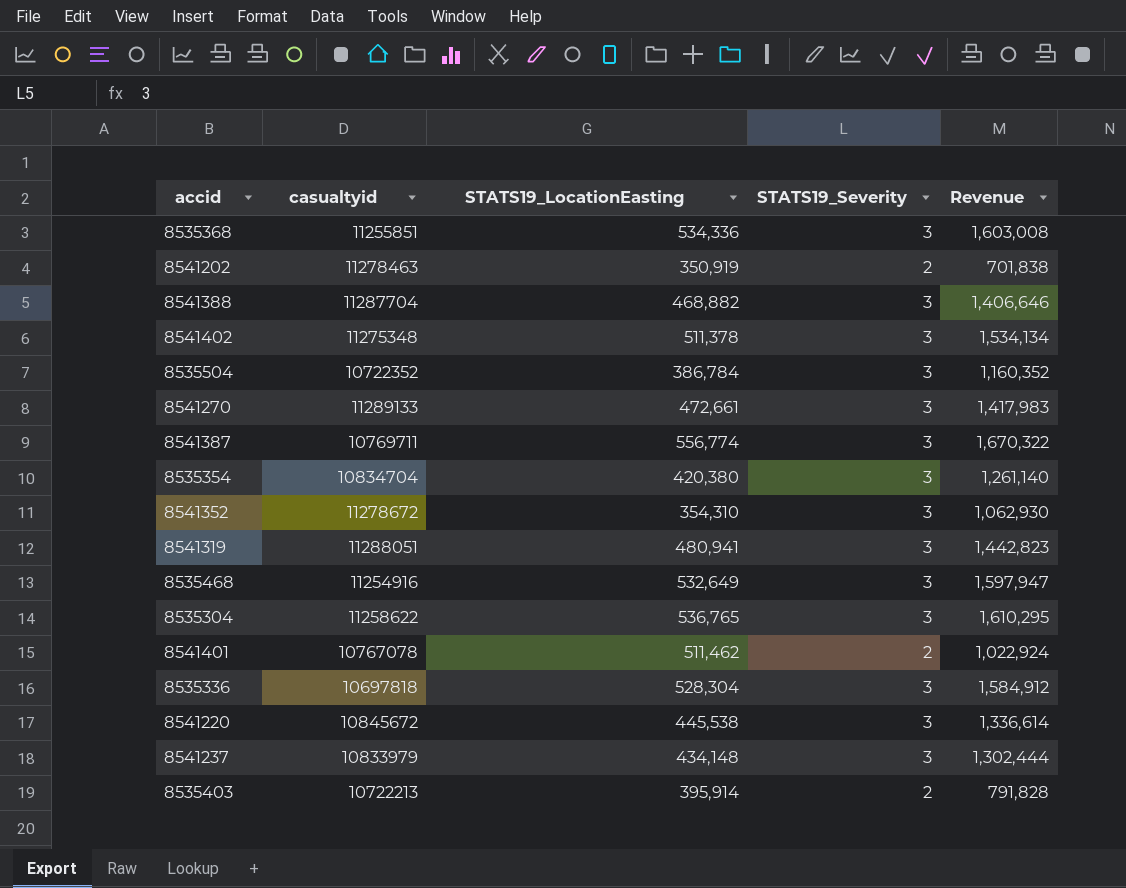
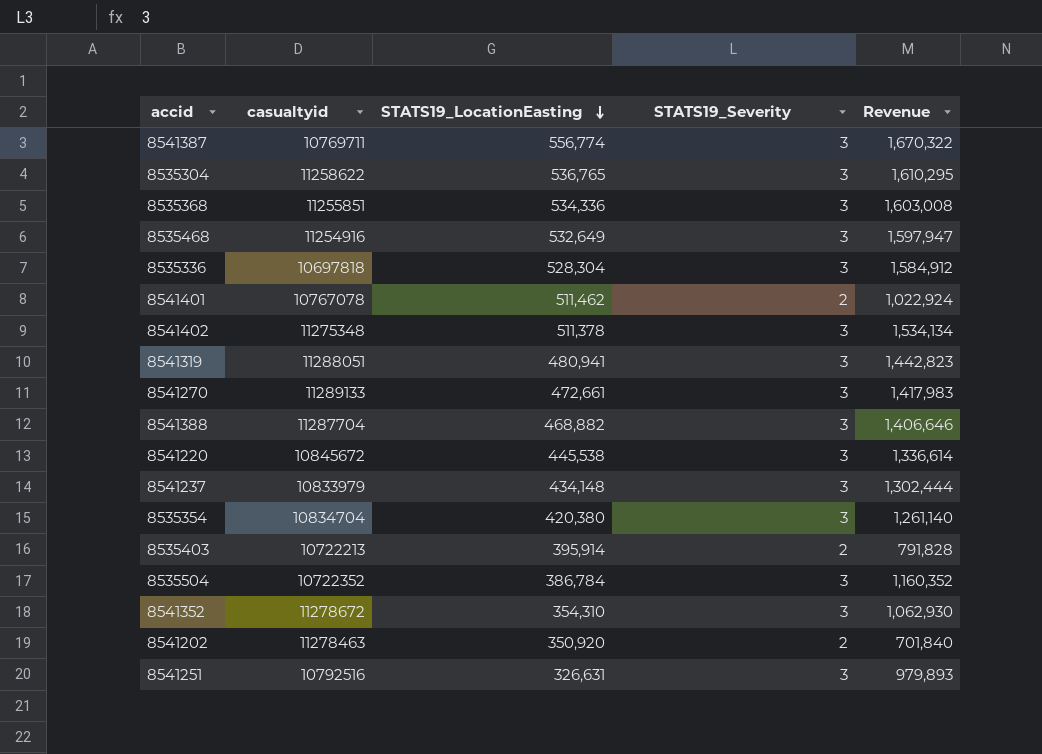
row order: none -> STATS19_LocationEasting descending
8541202 | STATS19_LocationEasting: 350,919 -> 350,920
8541202 | Revenue: 701,838 -> 701,840
row 8541251: none -> 10792516 | 326,631 | 3 | 979,893

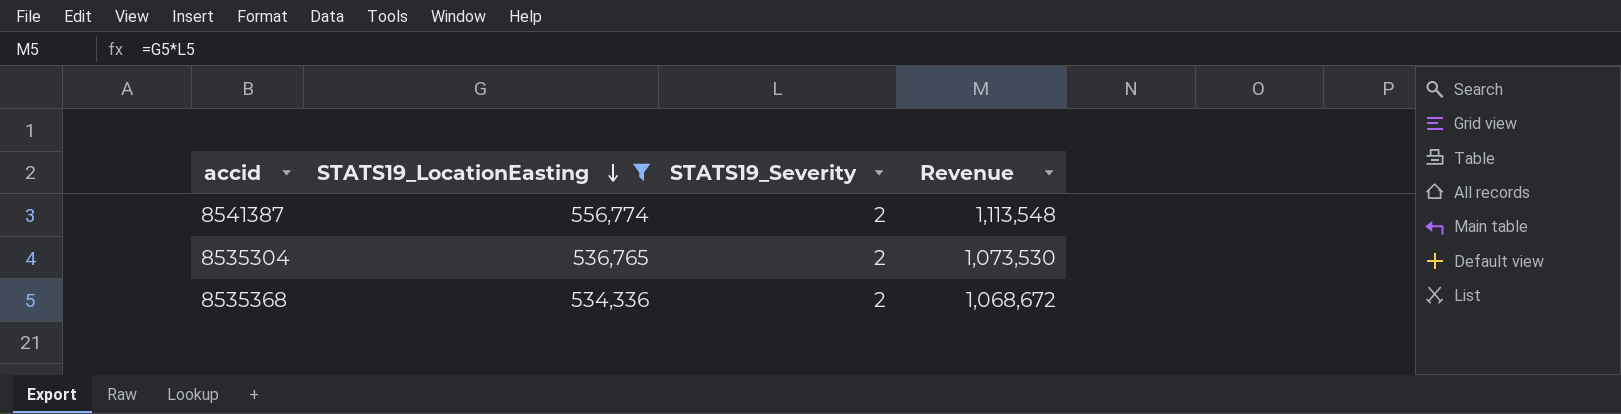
filter: none -> STATS19_LocationEasting >= 534,336
column casualtyid | position: 2 -> none
8541387 | STATS19_Severity: 3 -> 2
8541387 | Revenue: 1,670,322 -> 1,113,548
8535304 | STATS19_Severity: 3 -> 2
8535304 | Revenue: 1,610,295 -> 1,073,530
8535368 | STATS19_Severity: 3 -> 2
8535368 | Revenue: 1,603,008 -> 1,068,672

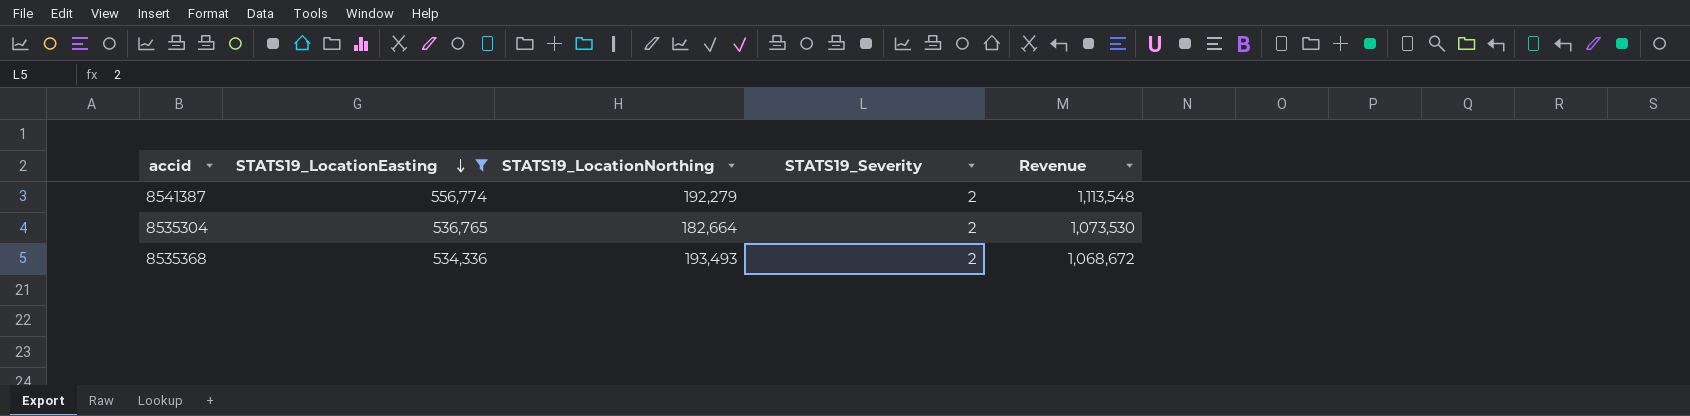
column STATS19_LocationNorthing | position: none -> 3

